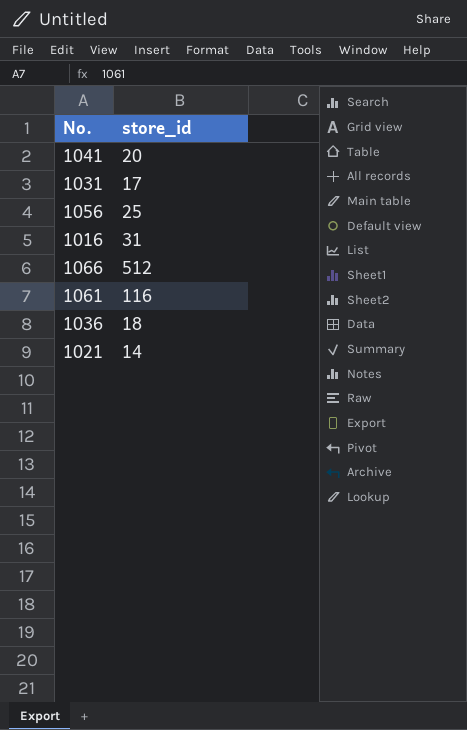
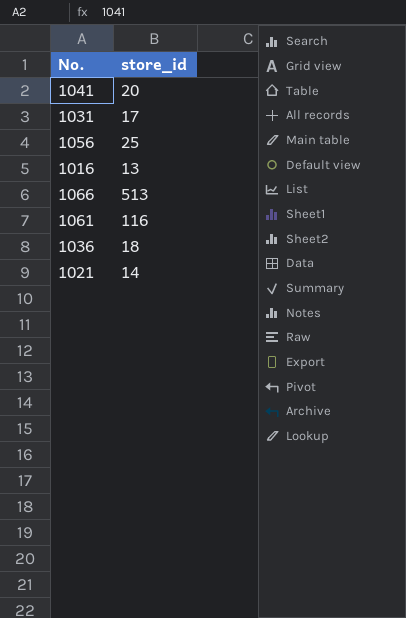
1016 | store_id: 31 -> 13
1066 | store_id: 512 -> 513

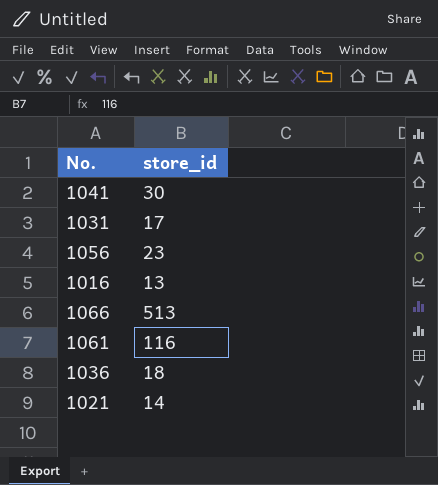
1041 | store_id: 20 -> 30
1056 | store_id: 25 -> 23

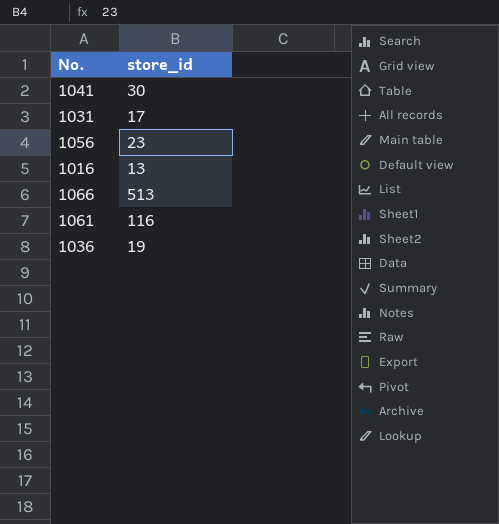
row 1021: 14 -> none
1036 | store_id: 18 -> 19

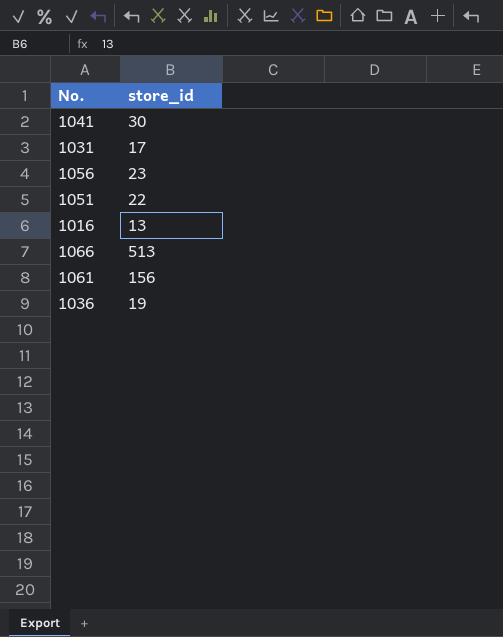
row 1051: none -> 22
1061 | store_id: 116 -> 156

